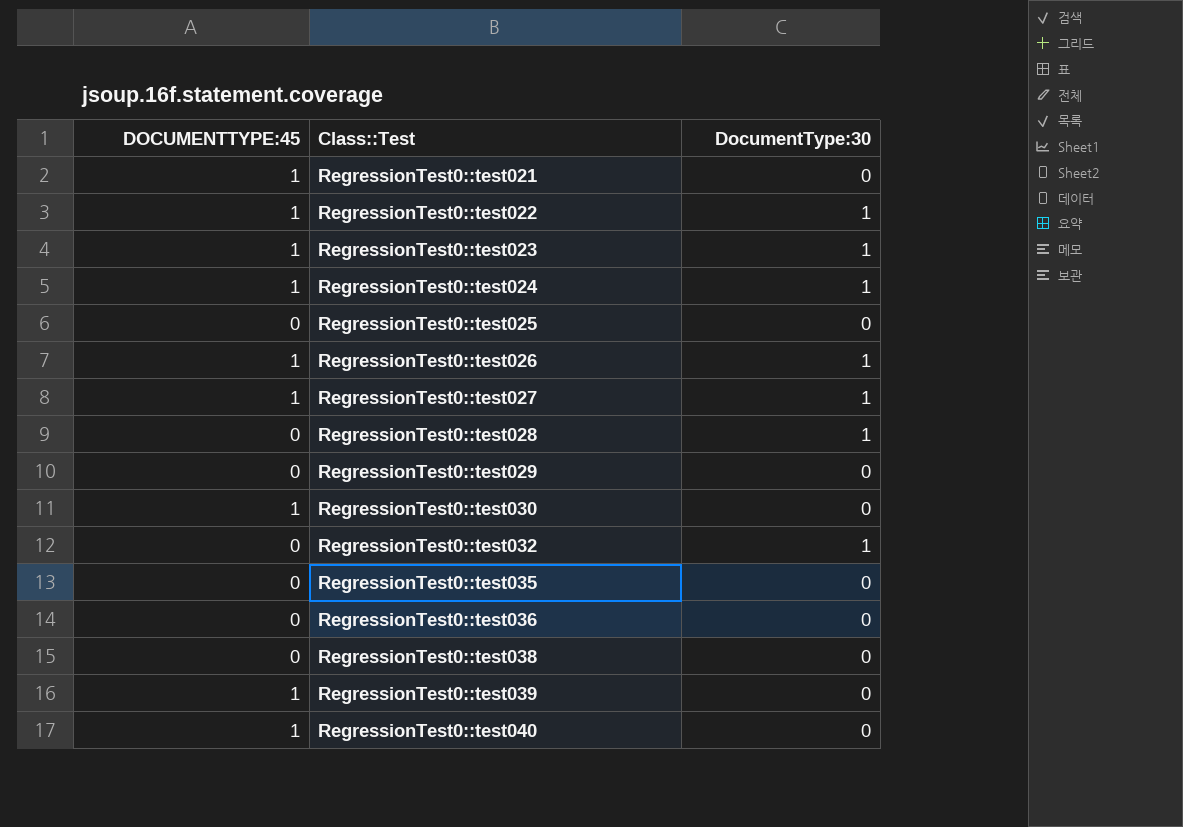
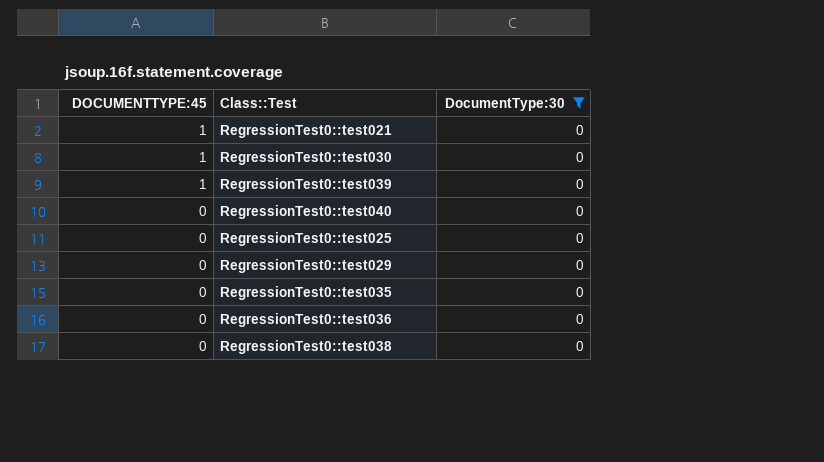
filter: none -> DocumentType:30 = 0
row order: Class::Test ascending -> DOCUMENTTYPE:45 descending
RegressionTest0::test040 | DOCUMENTTYPE:45: 1 -> 0

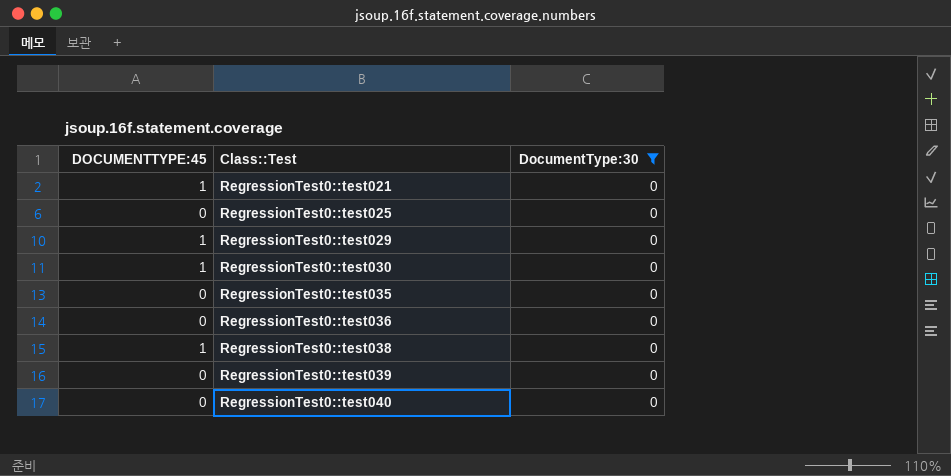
row order: DOCUMENTTYPE:45 descending -> Class::Test ascending
RegressionTest0::test029 | DOCUMENTTYPE:45: 0 -> 1
RegressionTest0::test038 | DOCUMENTTYPE:45: 0 -> 1
RegressionTest0::test039 | DOCUMENTTYPE:45: 1 -> 0

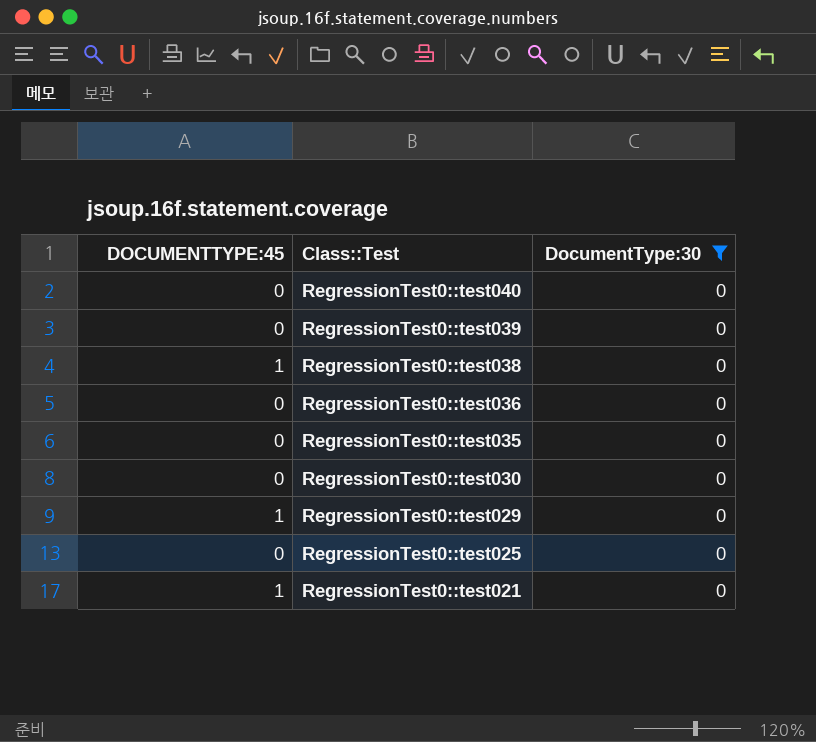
row order: Class::Test ascending -> Class::Test descending
RegressionTest0::test030 | DOCUMENTTYPE:45: 1 -> 0

